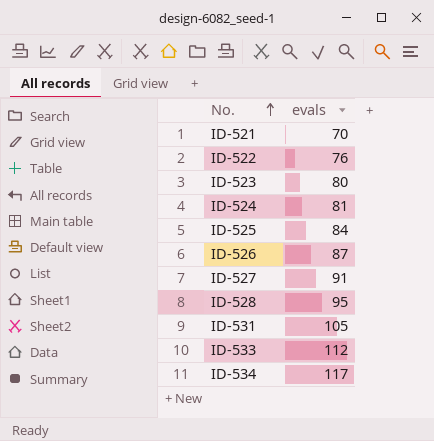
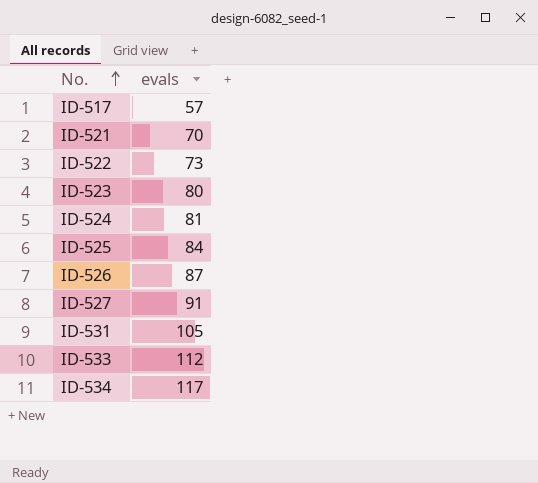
row ID-528: 95 -> none
row ID-517: none -> 57
ID-522 | evals: 76 -> 73

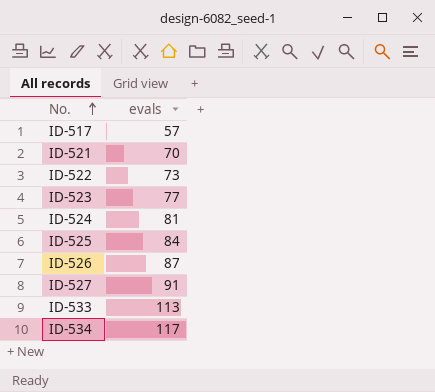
row ID-531: 105 -> none
ID-523 | evals: 80 -> 77
ID-533 | evals: 112 -> 113

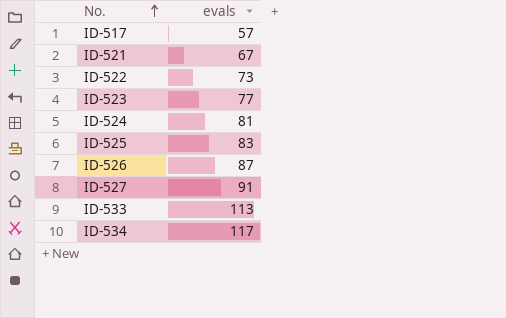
ID-521 | evals: 70 -> 67
ID-525 | evals: 84 -> 83

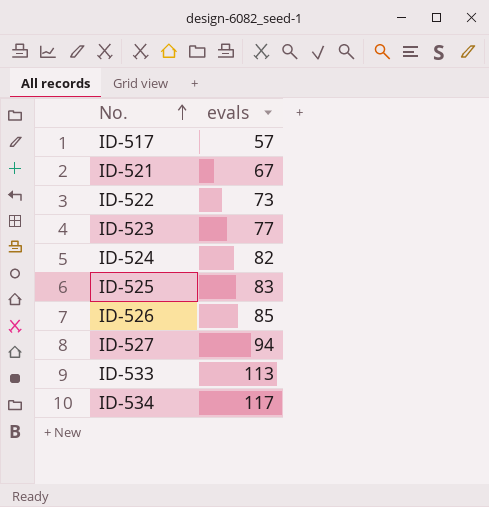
ID-524 | evals: 81 -> 82
ID-526 | evals: 87 -> 85
ID-527 | evals: 91 -> 94

